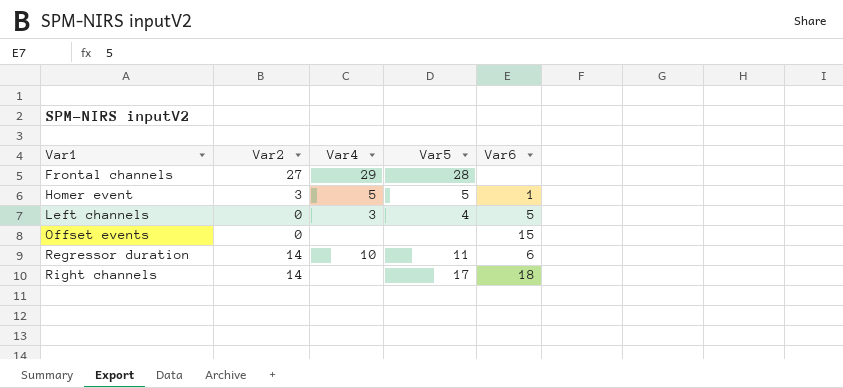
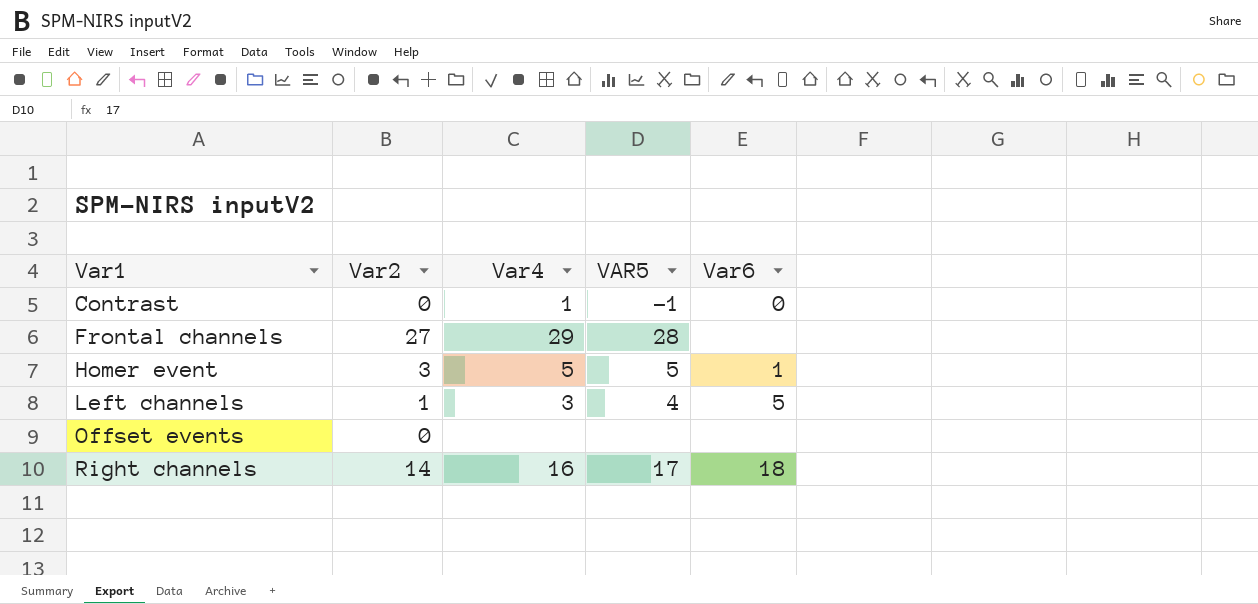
column name: Var5 -> VAR5
row Regressor duration: 14 | 10 | 11 | 6 -> none
row Contrast: none -> 0 | 1 | -1 | 0
Left channels | Var2: 0 -> 1
Offset events | Var6: 15 -> none
Right channels | Var4: none -> 16

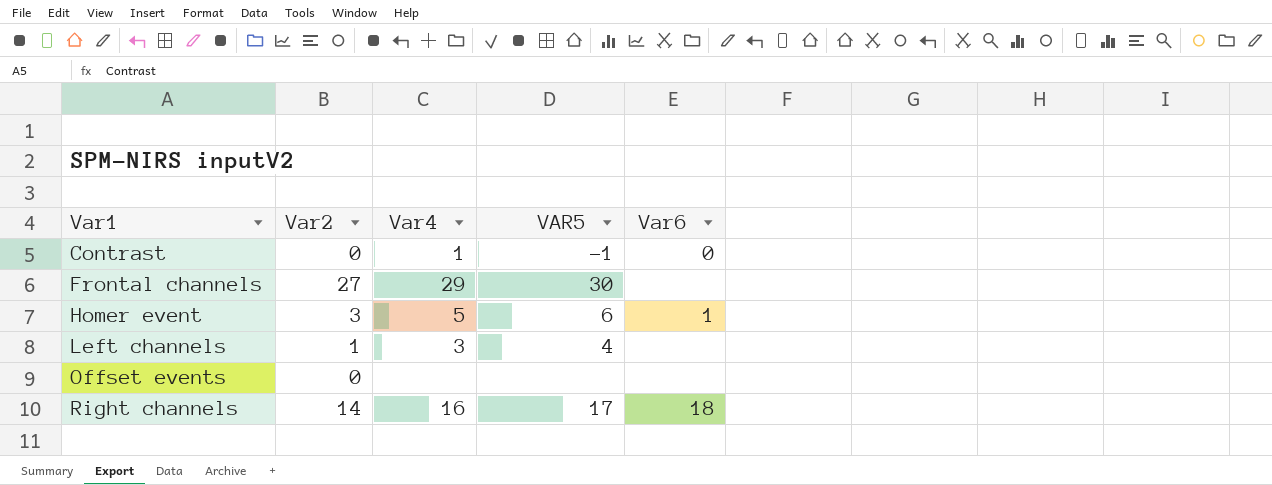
Frontal channels | VAR5: 28 -> 30
Homer event | VAR5: 5 -> 6
Left channels | Var6: 5 -> none

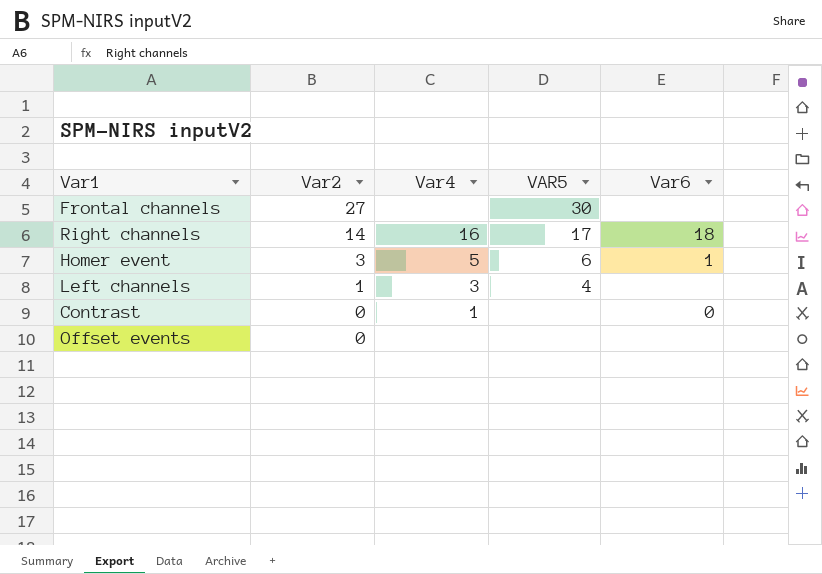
row order: Var1 ascending -> Var2 descending
Frontal channels | Var4: 29 -> none
Contrast | VAR5: -1 -> none

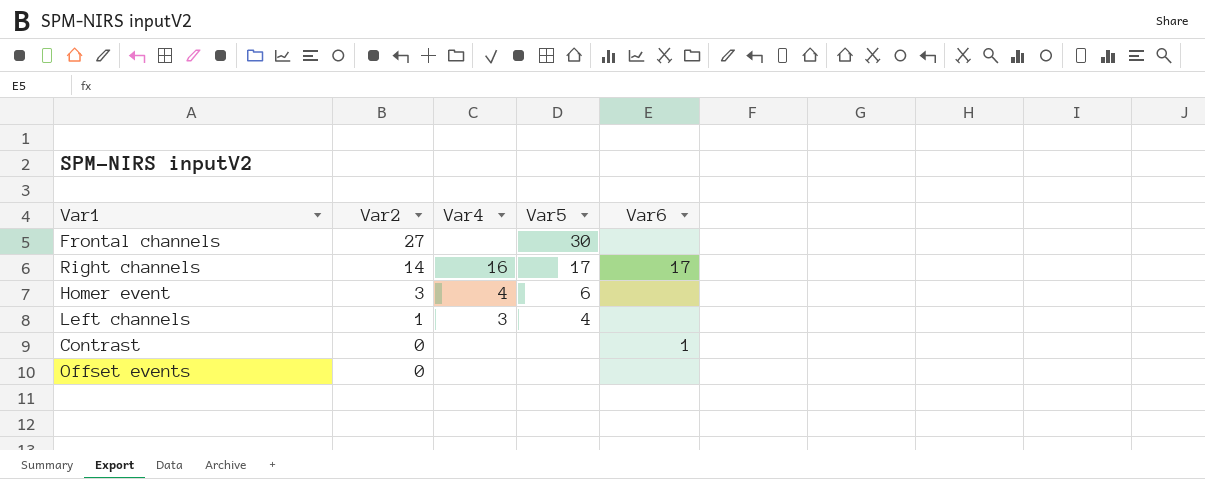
column name: VAR5 -> Var5
Right channels | Var6: 18 -> 17
Homer event | Var4: 5 -> 4
Homer event | Var6: 1 -> none
Contrast | Var4: 1 -> none
Contrast | Var6: 0 -> 1

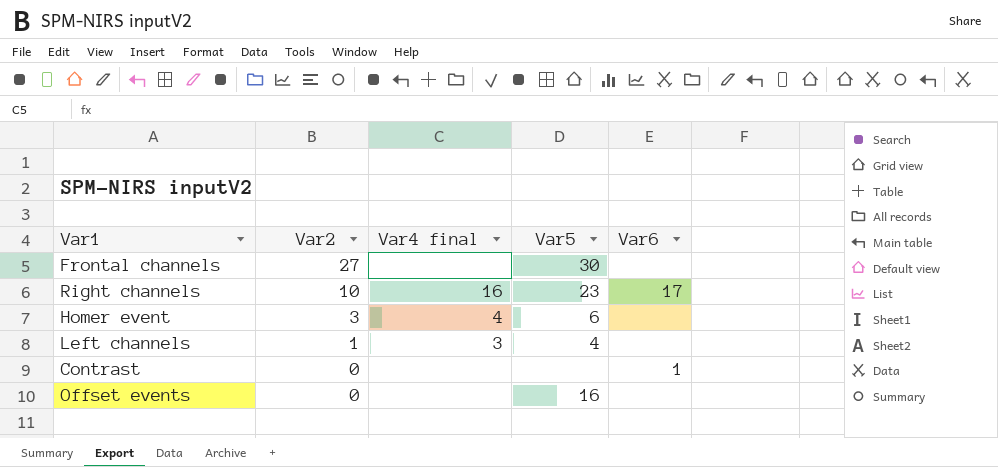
column name: Var4 -> Var4 final
Right channels | Var2: 14 -> 10
Right channels | Var5: 17 -> 23
Offset events | Var5: none -> 16

